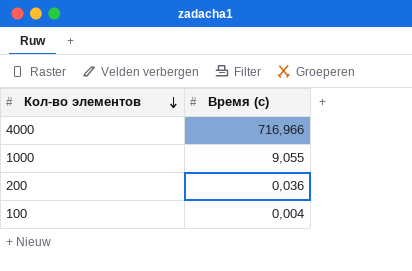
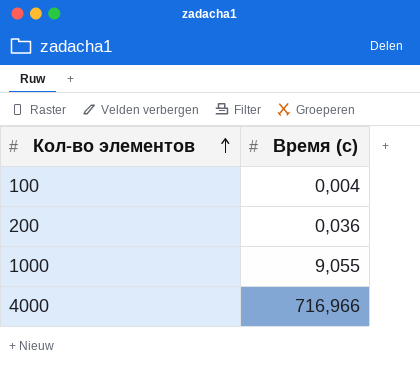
row order: Кол-во элементов descending -> Кол-во элементов ascending

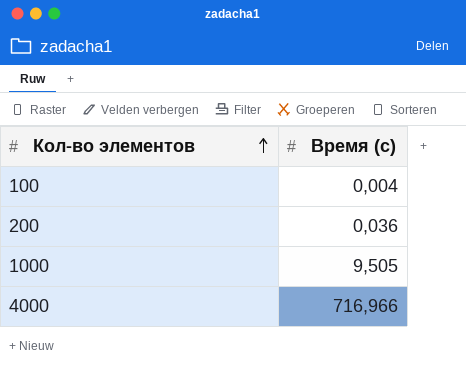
1000 | Время (с): 9,055 -> 9,505

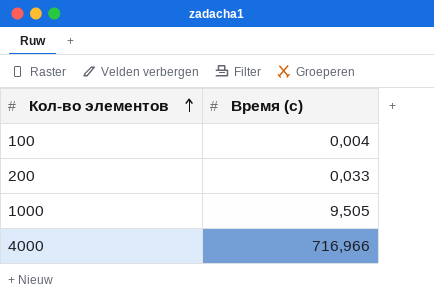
200 | Время (с): 0,036 -> 0,033

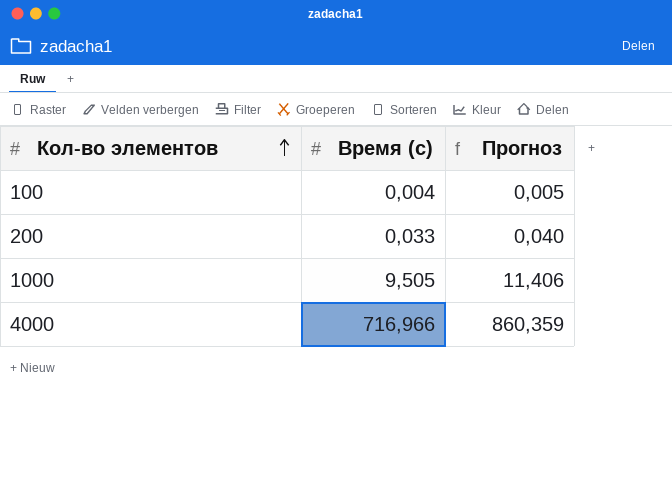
column Прогноз | formula: none -> [Время (с)] * 1,2

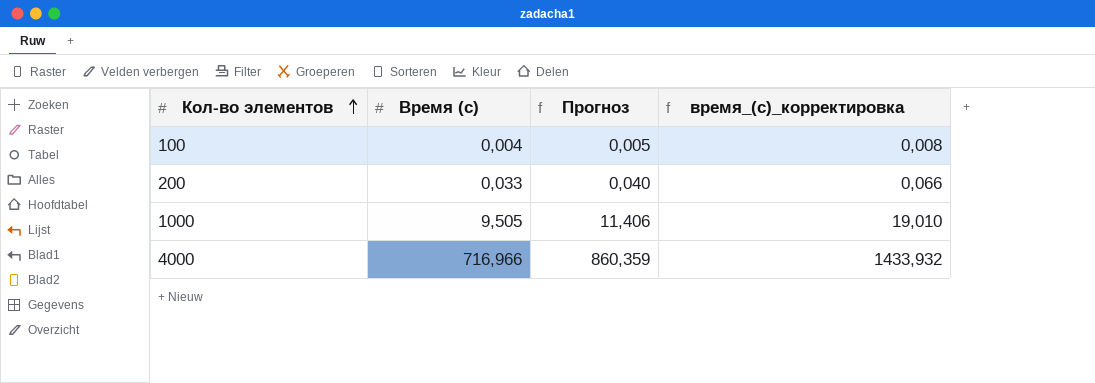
column время_(с)_корректировка | formula: none -> [Время (с)] * 2

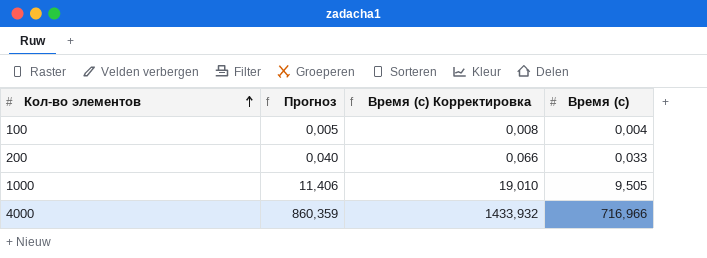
column name: время_(с)_корректировка -> Время (с) Корректировка
column Время (с) | position: 2 -> 4

